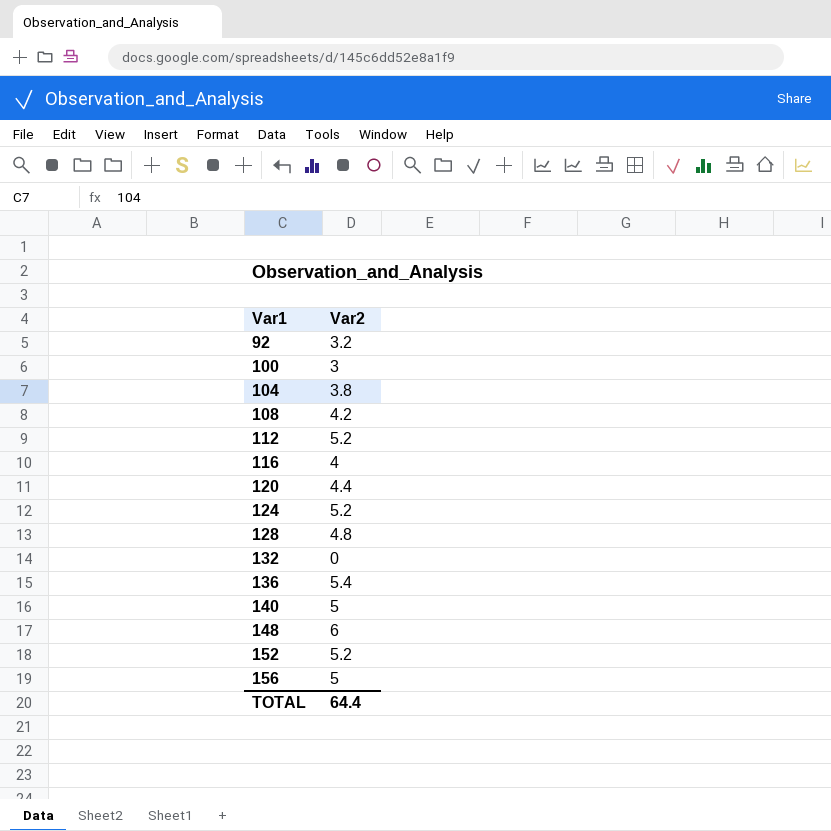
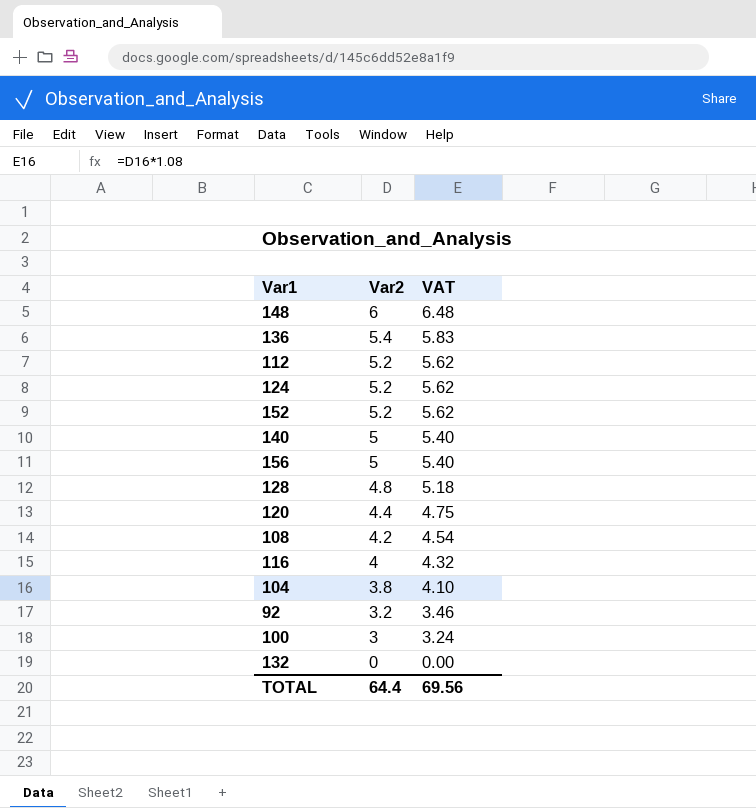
row order: Var1 ascending -> Var2 descending
column VAT | formula: none -> [Var2] * 1.08

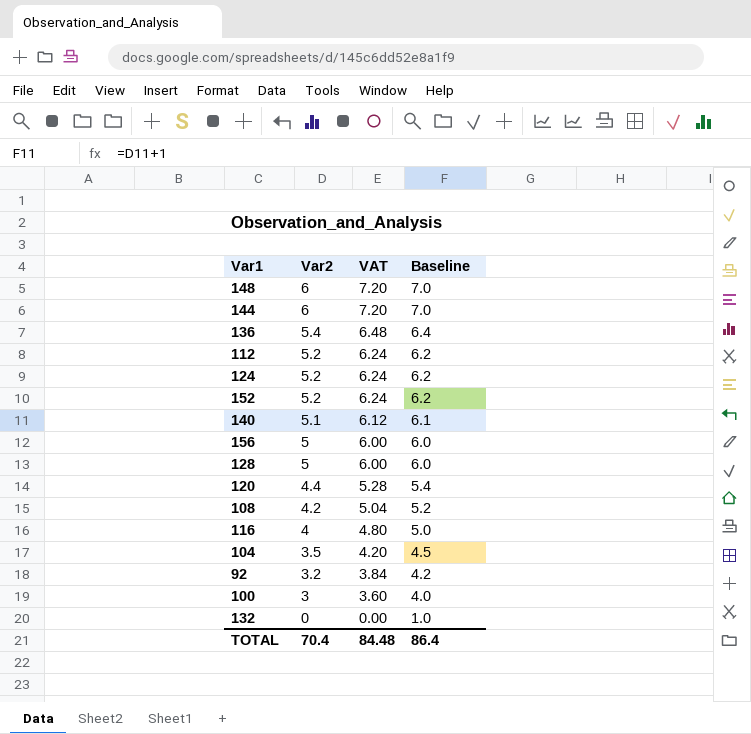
column VAT | formula: [Var2] * 1.08 -> [Var2] * 1.2
column Baseline | formula: none -> [Var2] + 1
row 144: none -> 6 | 7.20 | 7.0
140 | Var2: 5 -> 5.1
128 | Var2: 4.8 -> 5
104 | Var2: 3.8 -> 3.5
TOTAL | Var2: 64.4 -> 70.4
TOTAL | VAT: 69.56 -> 84.48

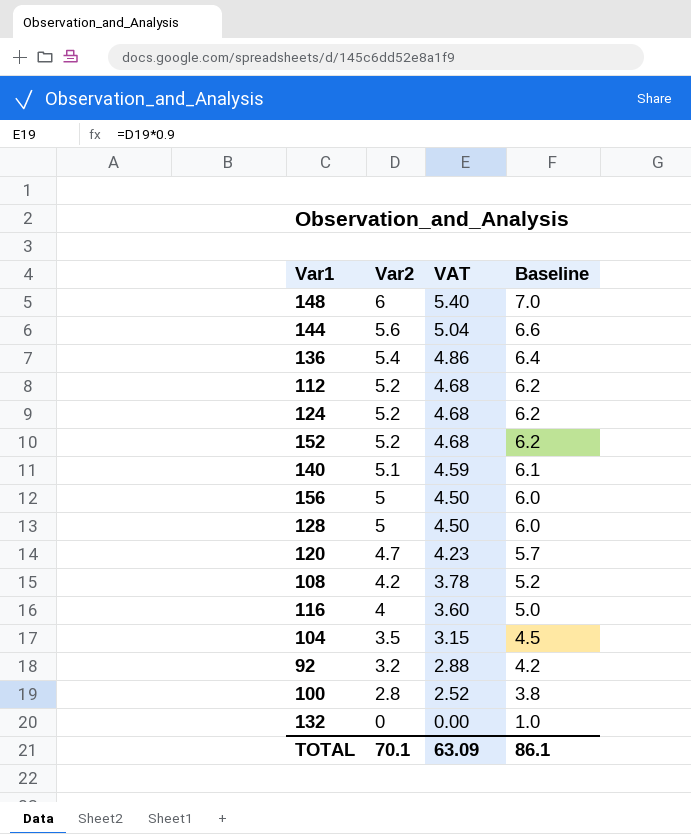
column VAT | formula: [Var2] * 1.2 -> [Var2] * 0.9
144 | Var2: 6 -> 5.6
144 | Baseline: 7.0 -> 6.6
120 | Var2: 4.4 -> 4.7
120 | Baseline: 5.4 -> 5.7
100 | Var2: 3 -> 2.8
100 | Baseline: 4.0 -> 3.8
TOTAL | Var2: 70.4 -> 70.1
TOTAL | VAT: 84.48 -> 63.09
TOTAL | Baseline: 86.4 -> 86.1

